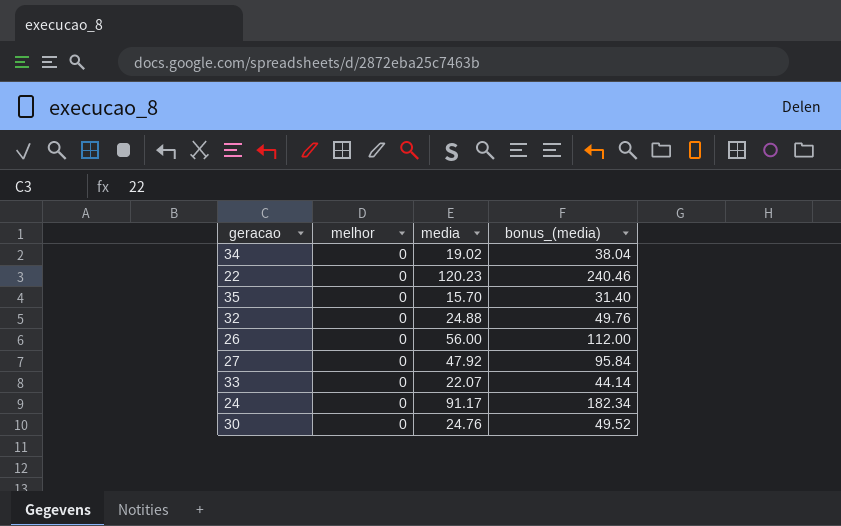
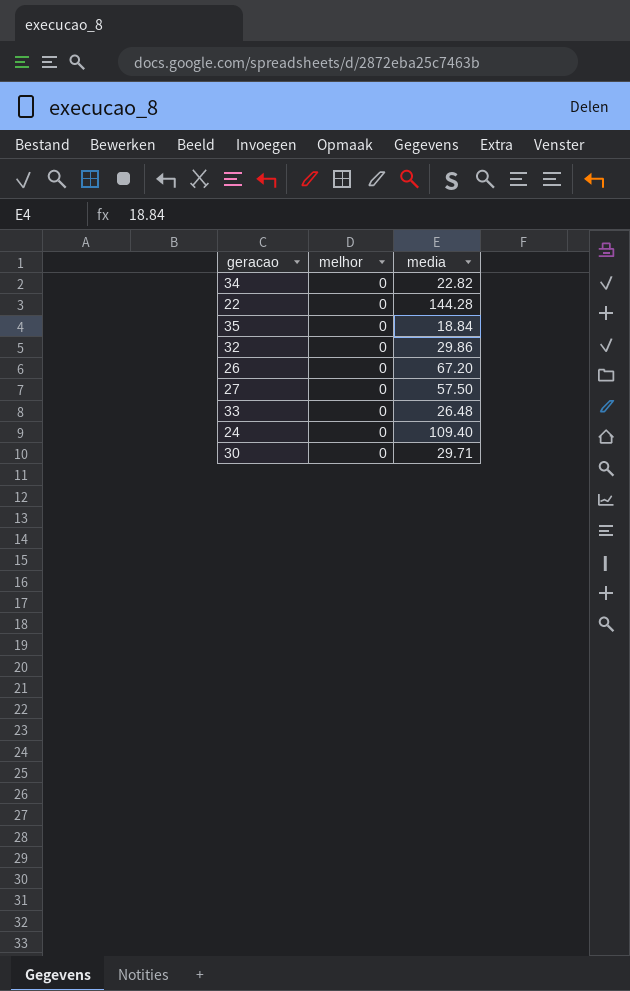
column bonus_(media) | formula: [media] * 2 -> none
34 | media: 19.02 -> 22.82
22 | media: 120.23 -> 144.28
35 | media: 15.70 -> 18.84
32 | media: 24.88 -> 29.86
26 | media: 56.00 -> 67.20
27 | media: 47.92 -> 57.50
33 | media: 22.07 -> 26.48
24 | media: 91.17 -> 109.40
30 | media: 24.76 -> 29.71

